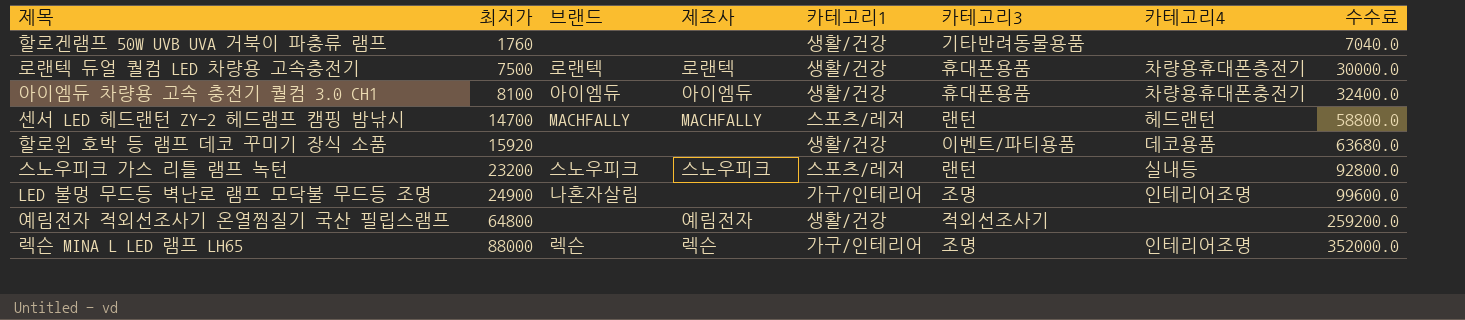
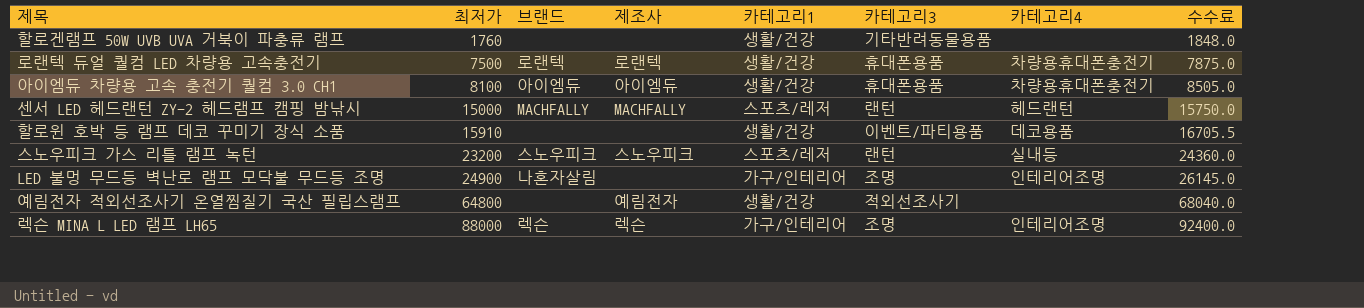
column 수수료 | formula: [최저가] * 4 -> [최저가] * 1.05
센서 LED 헤드랜턴 ZY-2 헤드램프 캠핑 밤낚시 | 최저가: 14700 -> 15000
할로윈 호박 등 램프 데코 꾸미기 장식 소품 | 최저가: 15920 -> 15910

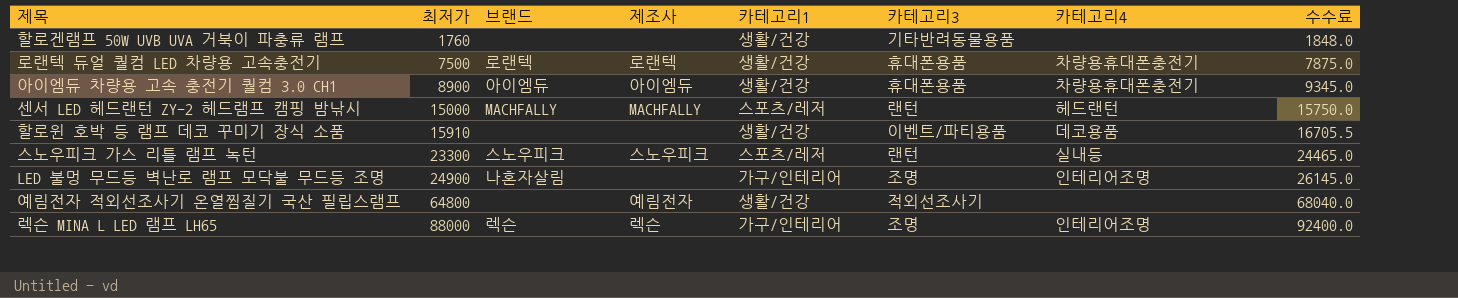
아이엠듀 차량용 고속 충전기 퀄컴 3.0 CH1 | 최저가: 8100 -> 8900
아이엠듀 차량용 고속 충전기 퀄컴 3.0 CH1 | 수수료: 8505.0 -> 9345.0
스노우피크 가스 리틀 램프 녹턴 | 최저가: 23200 -> 23300
스노우피크 가스 리틀 램프 녹턴 | 수수료: 24360.0 -> 24465.0

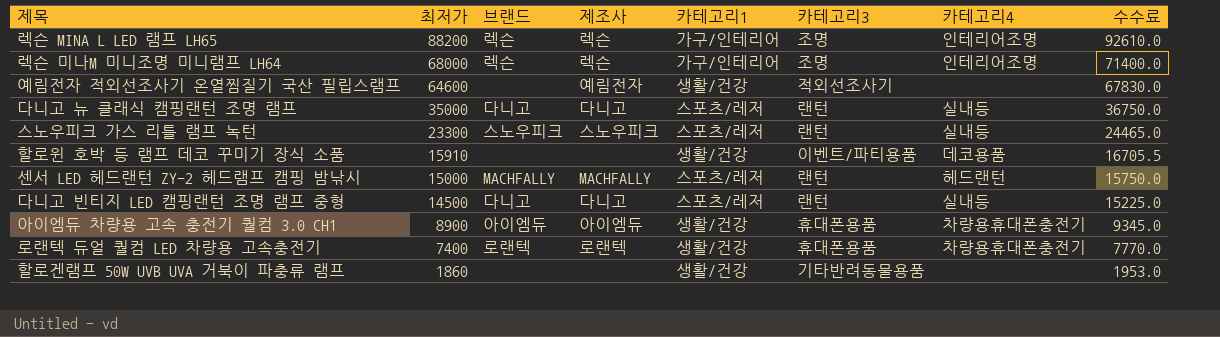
row order: 최저가 ascending -> 최저가 descending
row LED 불멍 무드등 벽난로 램프 모닥불 무드등 조명: 24900 | 나혼자살림 | none | 가구/인테리어 | 조명 | 인테리어조명 | 26145.0 -> none
렉슨 MINA L LED 램프 LH65 | 최저가: 88000 -> 88200
렉슨 MINA L LED 램프 LH65 | 수수료: 92400.0 -> 92610.0
row 렉슨 미나M 미니조명 미니램프 LH64: none -> 68000 | 렉슨 | 렉슨 | 가구/인테리어 | 조명 | 인테리어조명 | 71400.0
예림전자 적외선조사기 온열찜질기 국산 필립스램프 | 최저가: 64800 -> 64600
예림전자 적외선조사기 온열찜질기 국산 필립스램프 | 수수료: 68040.0 -> 67830.0
row 다니고 뉴 클래식 캠핑랜턴 조명 램프: none -> 35000 | 다니고 | 다니고 | 스포츠/레저 | 랜턴 | 실내등 | 36750.0
row 다니고 빈티지 LED 캠핑랜턴 조명 램프 중형: none -> 14500 | 다니고 | 다니고 | 스포츠/레저 | 랜턴 | 실내등 | 15225.0
로랜텍 듀얼 퀄컴 LED 차량용 고속충전기 | 최저가: 7500 -> 7400
로랜텍 듀얼 퀄컴 LED 차량용 고속충전기 | 수수료: 7875.0 -> 7770.0
할로겐램프 50W UVB UVA 거북이 파충류 램프 | 최저가: 1760 -> 1860
할로겐램프 50W UVB UVA 거북이 파충류 램프 | 수수료: 1848.0 -> 1953.0

